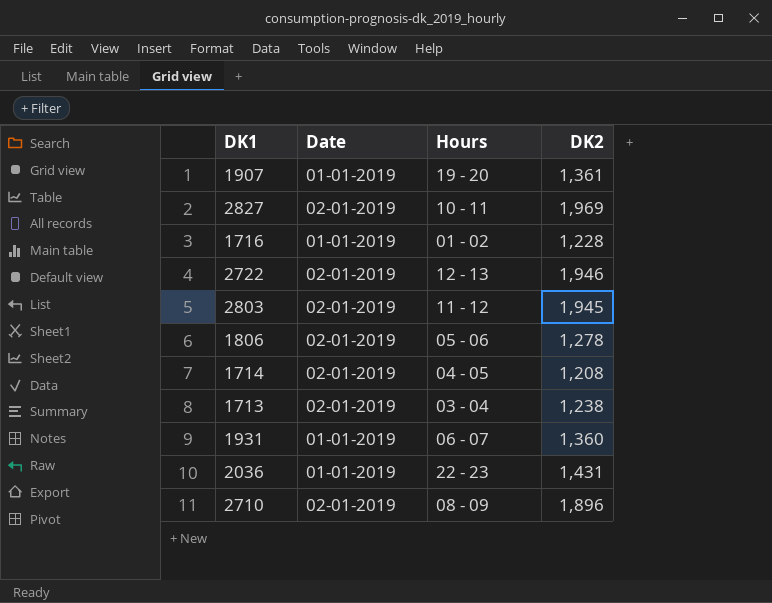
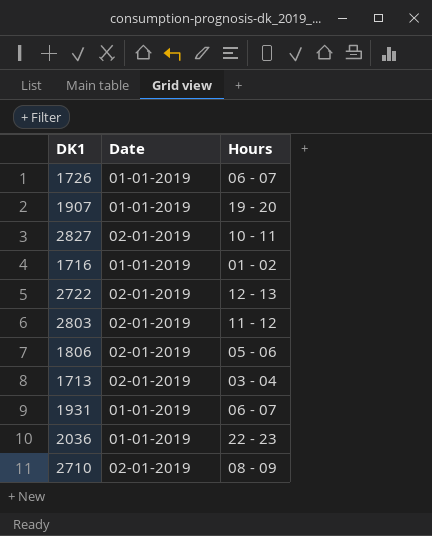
column DK2 | position: 4 -> none
row 1714: 02-01-2019 | 04 - 05 | 1,208 -> none
row 1726: none -> 01-01-2019 | 06 - 07

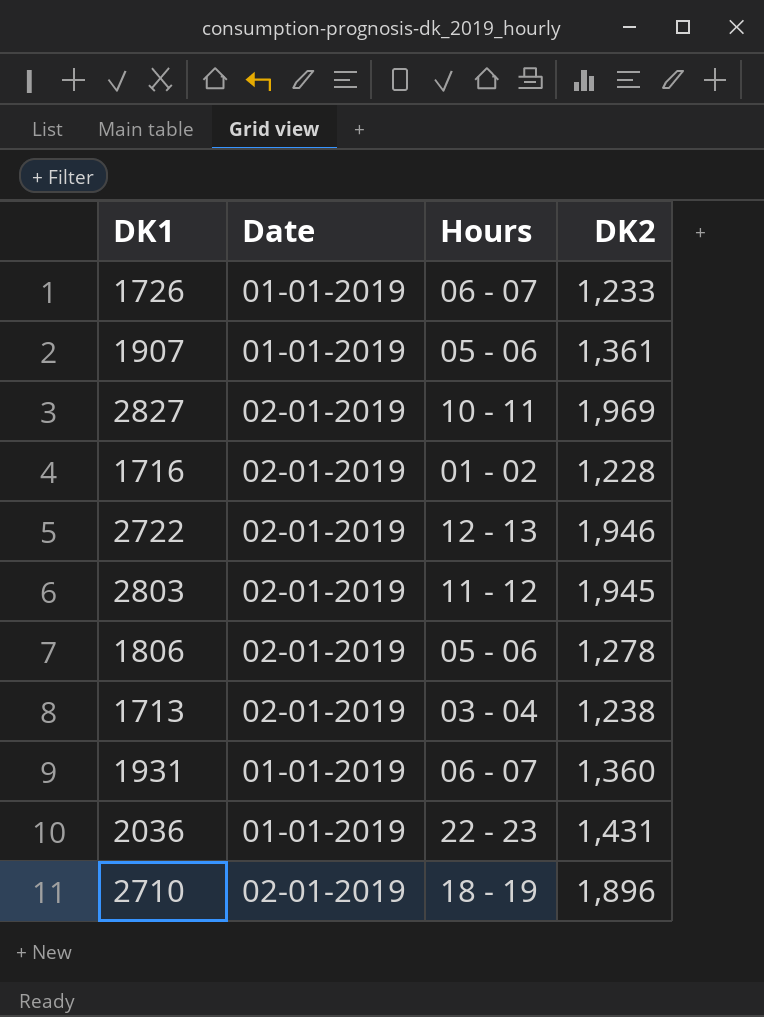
column DK2 | position: none -> 4
1907 | Hours: 19 - 20 -> 05 - 06
1716 | Date: 01-01-2019 -> 02-01-2019
2710 | Hours: 08 - 09 -> 18 - 19

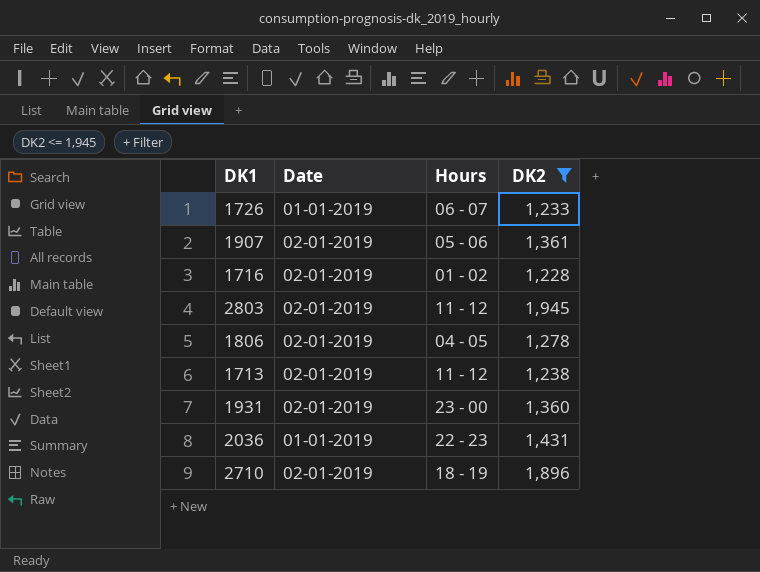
filter: none -> DK2 <= 1,945
1907 | Date: 01-01-2019 -> 02-01-2019
1806 | Hours: 05 - 06 -> 04 - 05
1713 | Hours: 03 - 04 -> 11 - 12
1931 | Date: 01-01-2019 -> 02-01-2019
1931 | Hours: 06 - 07 -> 23 - 00

